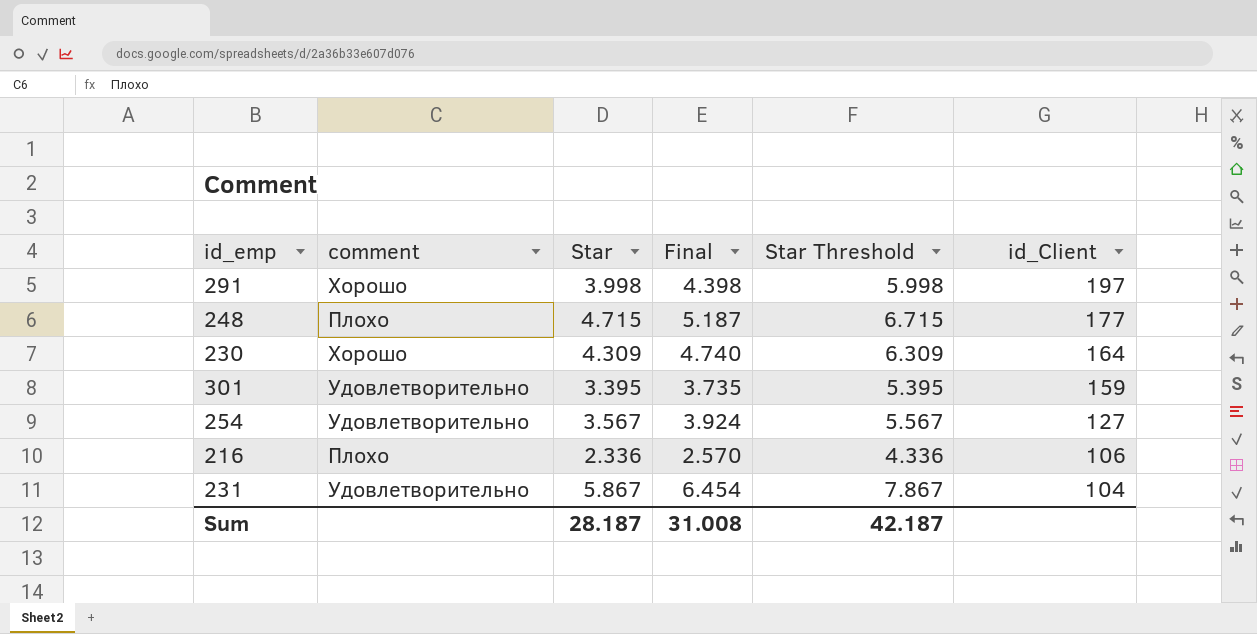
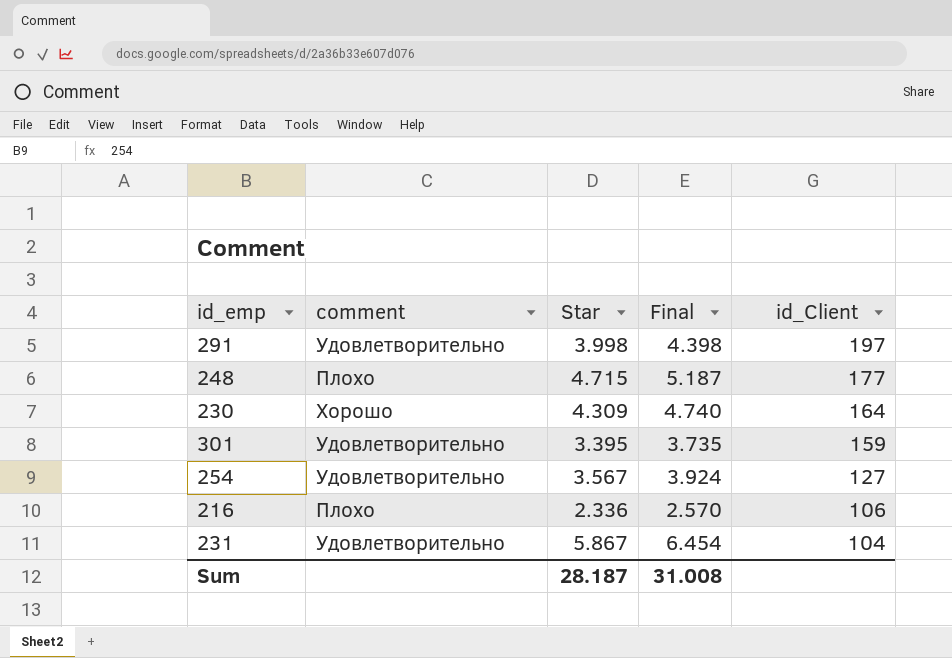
column Star Threshold | formula: [Star] + 2 -> none
291 | comment: Хорошо -> Удовлетворительно

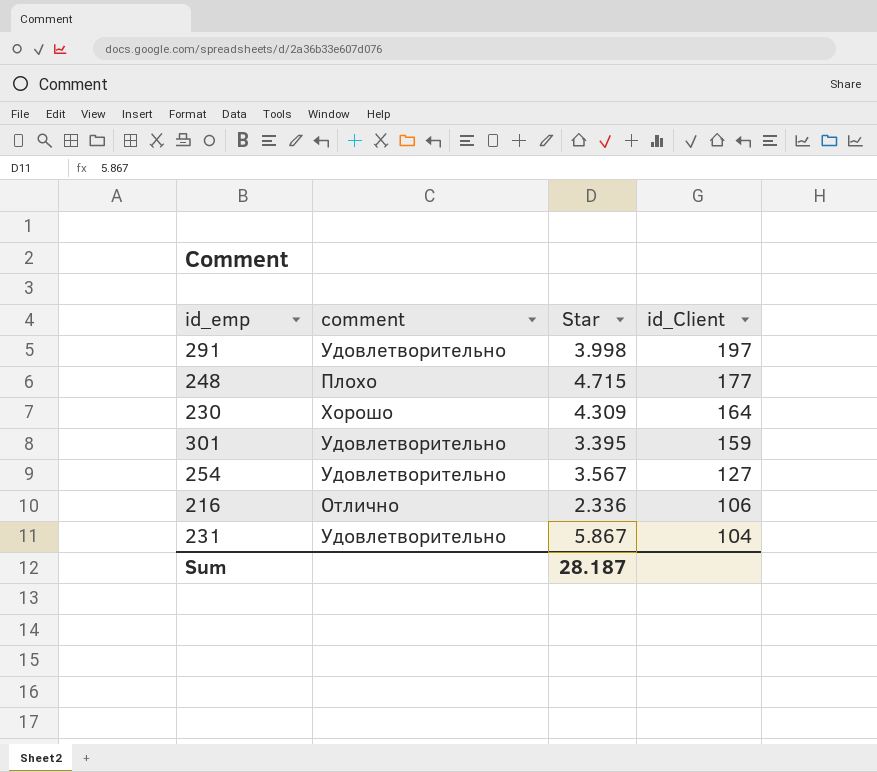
column Final | formula: [Star] * 1.1 -> none
216 | comment: Плохо -> Отлично

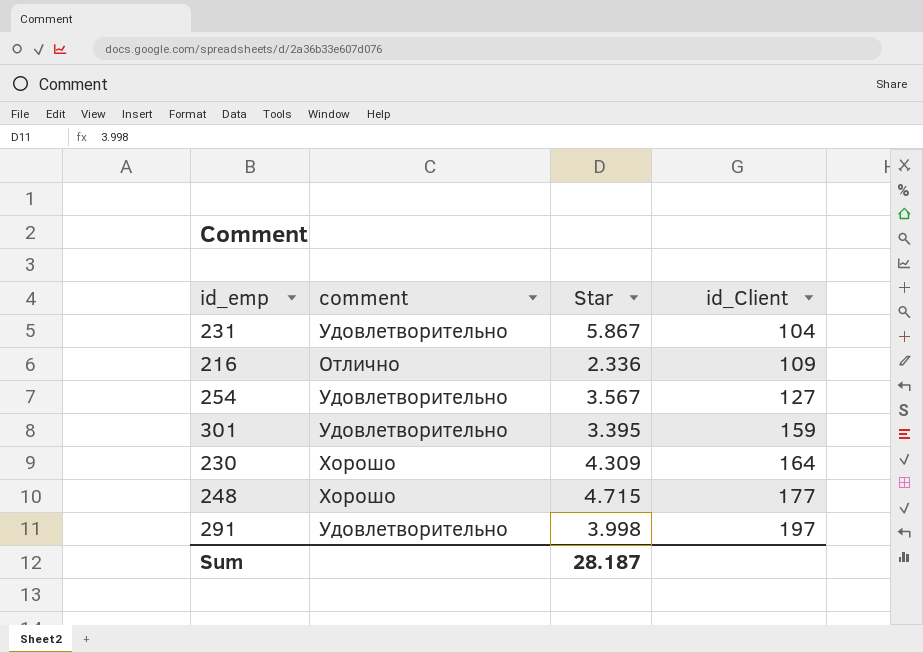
row order: id_Client descending -> id_Client ascending
216 | id_Client: 106 -> 109
248 | comment: Плохо -> Хорошо

